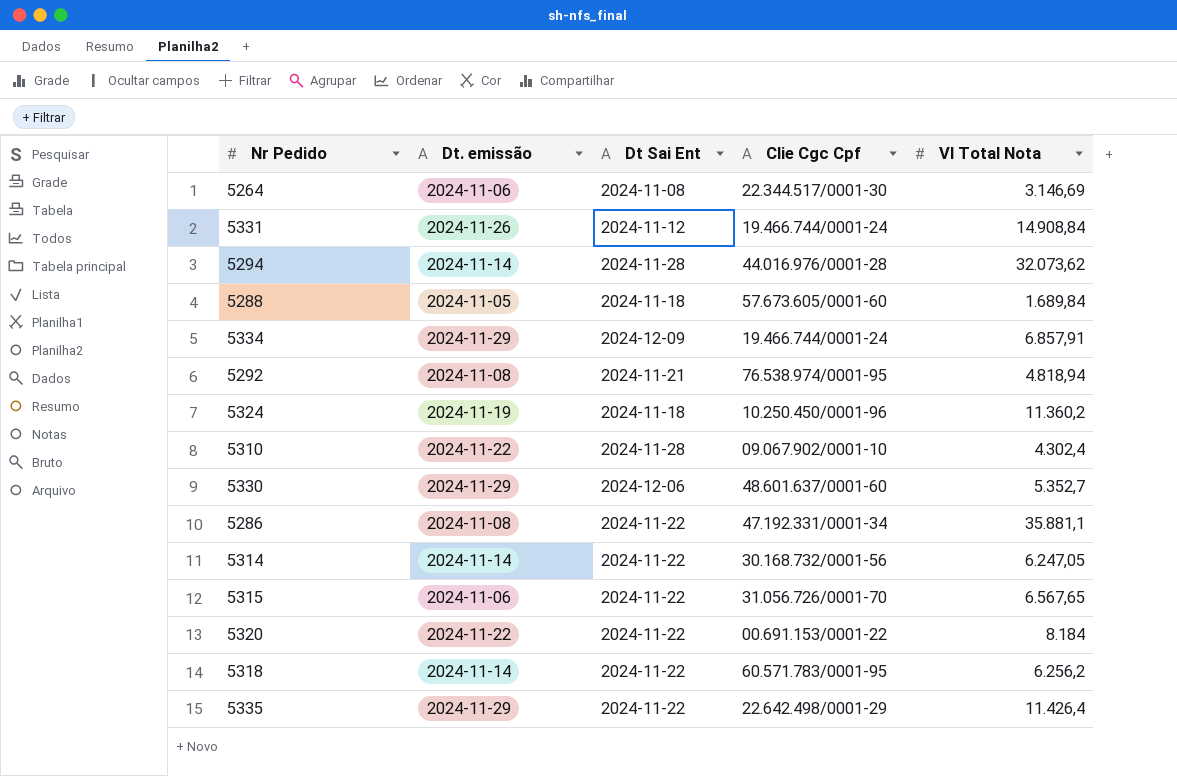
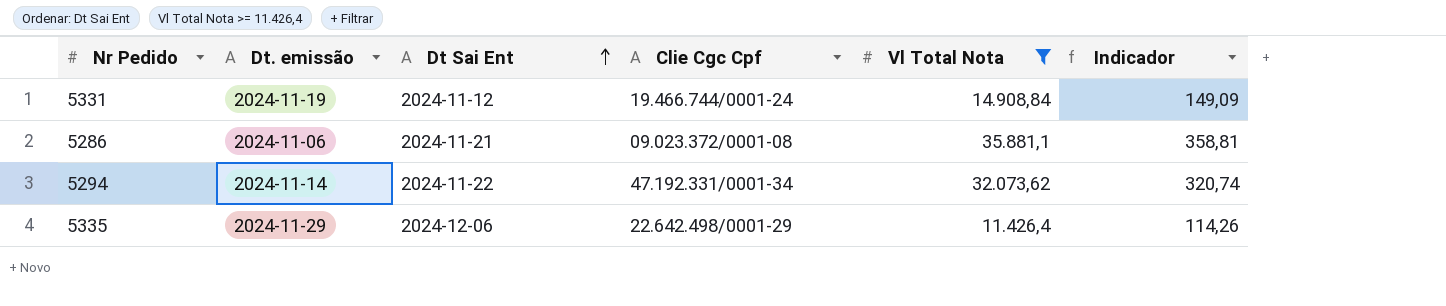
filter: none -> Vl Total Nota >= 11.426,4
row order: none -> Dt Sai Ent ascending
column Indicador | formula: none -> [Vl Total Nota] * 0,01
5331 | Dt. emissão: 2024-11-26 -> 2024-11-19
5286 | Dt. emissão: 2024-11-08 -> 2024-11-06
5286 | Dt Sai Ent: 2024-11-22 -> 2024-11-21
5286 | Clie Cgc Cpf: 47.192.331/0001-34 -> 09.023.372/0001-08
5294 | Dt Sai Ent: 2024-11-28 -> 2024-11-22
5294 | Clie Cgc Cpf: 44.016.976/0001-28 -> 47.192.331/0001-34
5335 | Dt Sai Ent: 2024-11-22 -> 2024-12-06

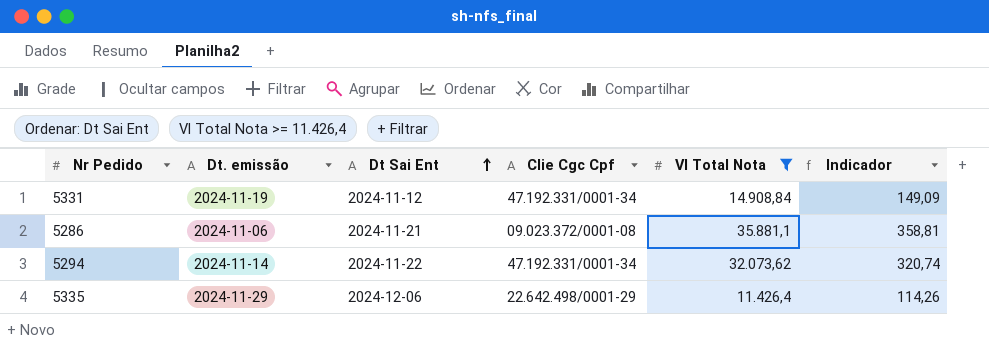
5331 | Clie Cgc Cpf: 19.466.744/0001-24 -> 47.192.331/0001-34

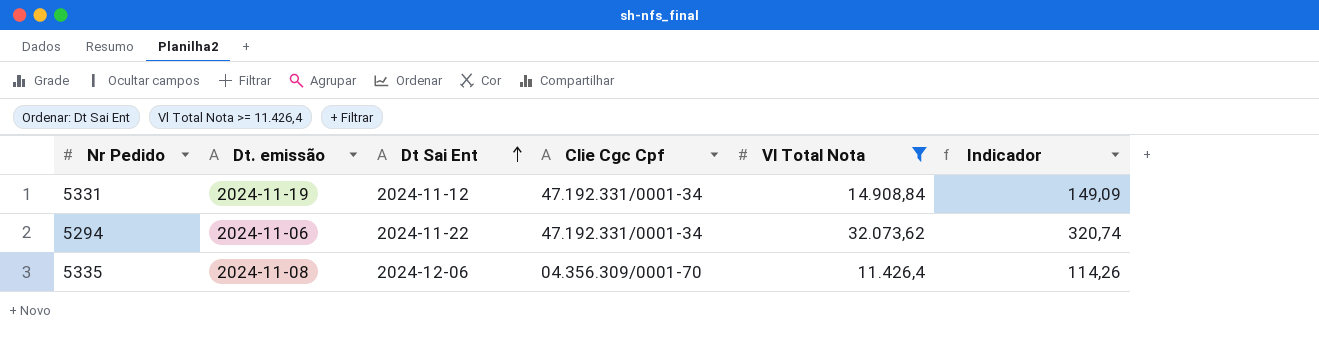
row 5286: 2024-11-06 | 2024-11-21 | 09.023.372/0001-08 | 35.881,1 | 358,81 -> none
5294 | Dt. emissão: 2024-11-14 -> 2024-11-06
5335 | Dt. emissão: 2024-11-29 -> 2024-11-08
5335 | Clie Cgc Cpf: 22.642.498/0001-29 -> 04.356.309/0001-70

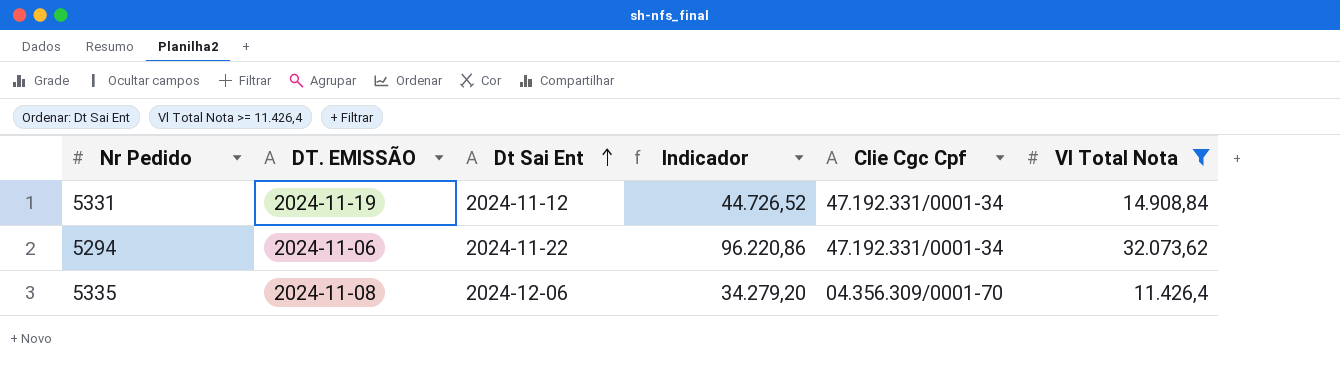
column name: Dt. emissão -> DT. EMISSÃO
column Indicador | formula: [Vl Total Nota] * 0,01 -> [Vl Total Nota] * 3
column Indicador | position: 6 -> 4

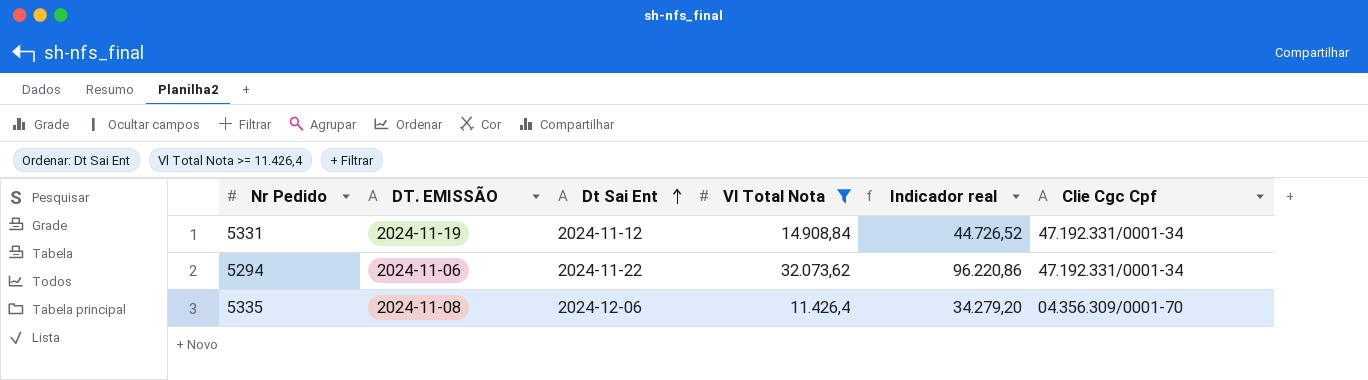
column Vl Total Nota | position: 6 -> 4
column name: Indicador -> Indicador real

